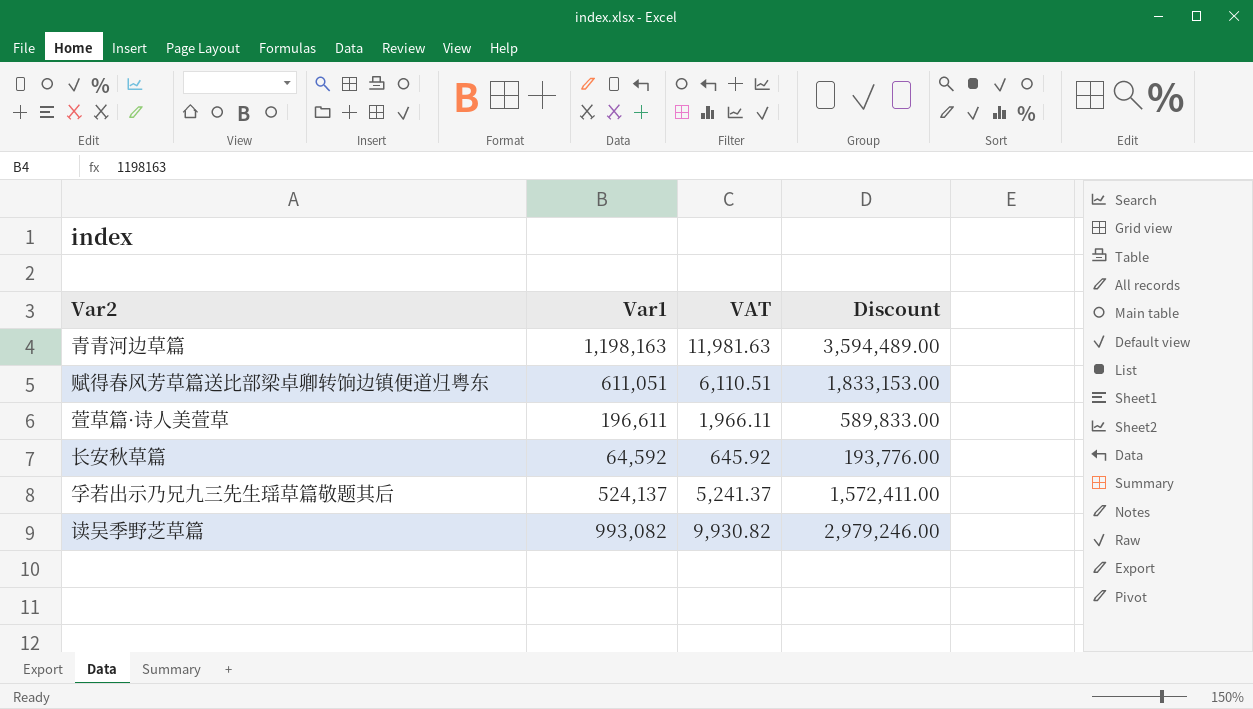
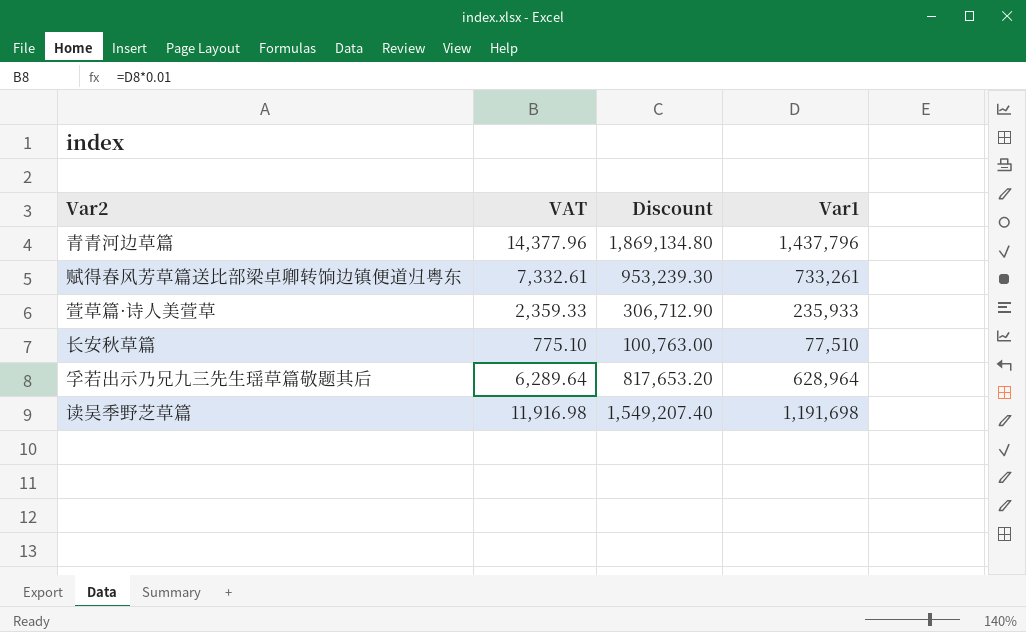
column Discount | formula: [Var1] * 3 -> [Var1] * 1.3
column Var1 | position: 2 -> 4
青青河边草篇 | VAT: 11,981.63 -> 14,377.96
青青河边草篇 | Var1: 1,198,163 -> 1,437,796
赋得春风芳草篇送比部梁卓卿转饷边镇便道归粤东 | VAT: 6,110.51 -> 7,332.61
赋得春风芳草篇送比部梁卓卿转饷边镇便道归粤东 | Var1: 611,051 -> 733,261
萱草篇·诗人美萱草 | VAT: 1,966.11 -> 2,359.33
萱草篇·诗人美萱草 | Var1: 196,611 -> 235,933
长安秋草篇 | VAT: 645.92 -> 775.10
长安秋草篇 | Var1: 64,592 -> 77,510
孚若出示乃兄九三先生瑶草篇敬题其后 | VAT: 5,241.37 -> 6,289.64
孚若出示乃兄九三先生瑶草篇敬题其后 | Var1: 524,137 -> 628,964
读吴季野芝草篇 | VAT: 9,930.82 -> 11,916.98
读吴季野芝草篇 | Var1: 993,082 -> 1,191,698

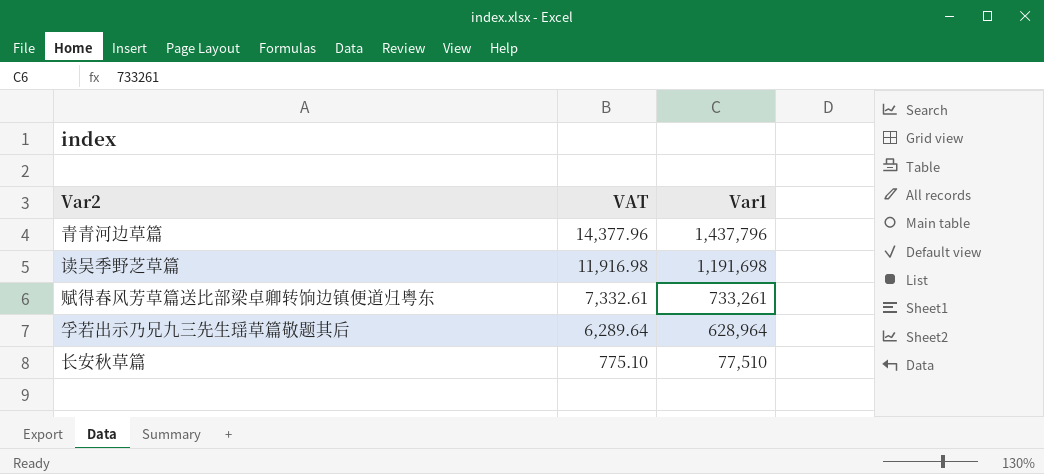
row order: none -> VAT descending
column Discount | formula: [Var1] * 1.3 -> none
row 萱草篇·诗人美萱草: 2,359.33 | 306,712.90 | 235,933 -> none

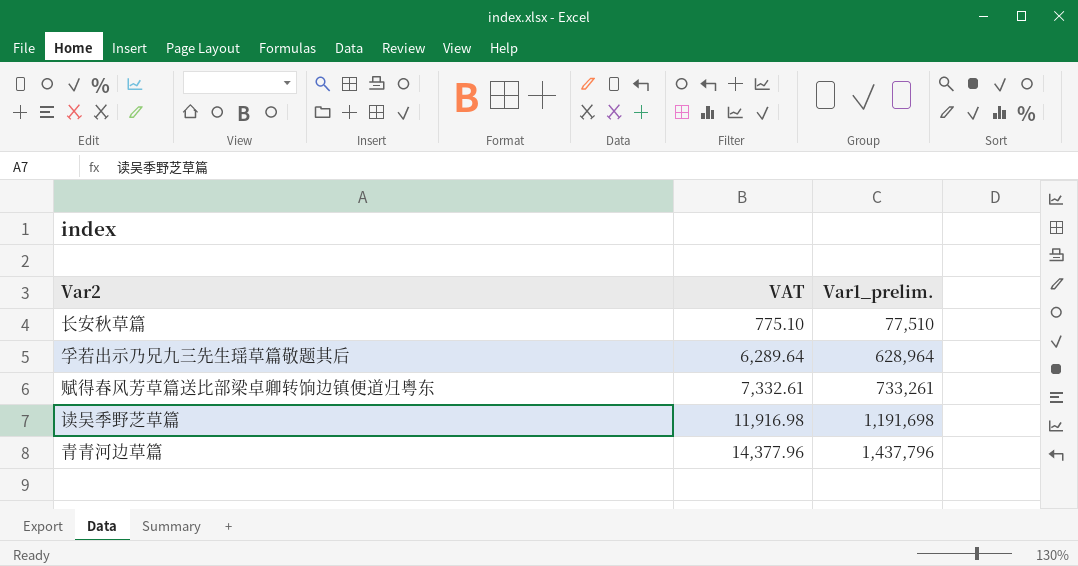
row order: VAT descending -> VAT ascending
column name: Var1 -> Var1_prelim.

